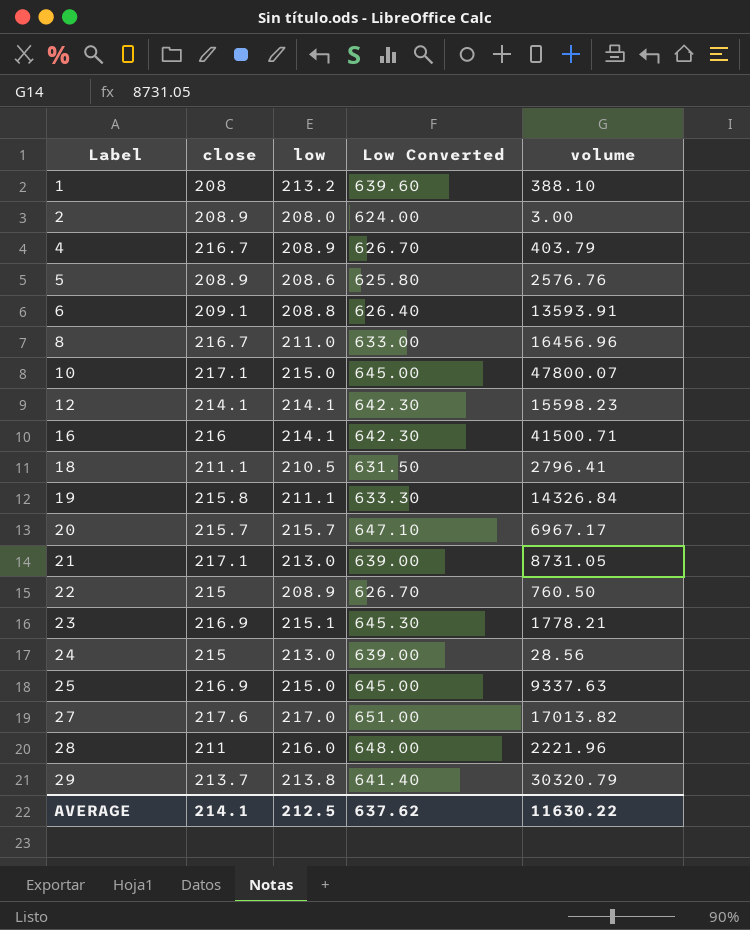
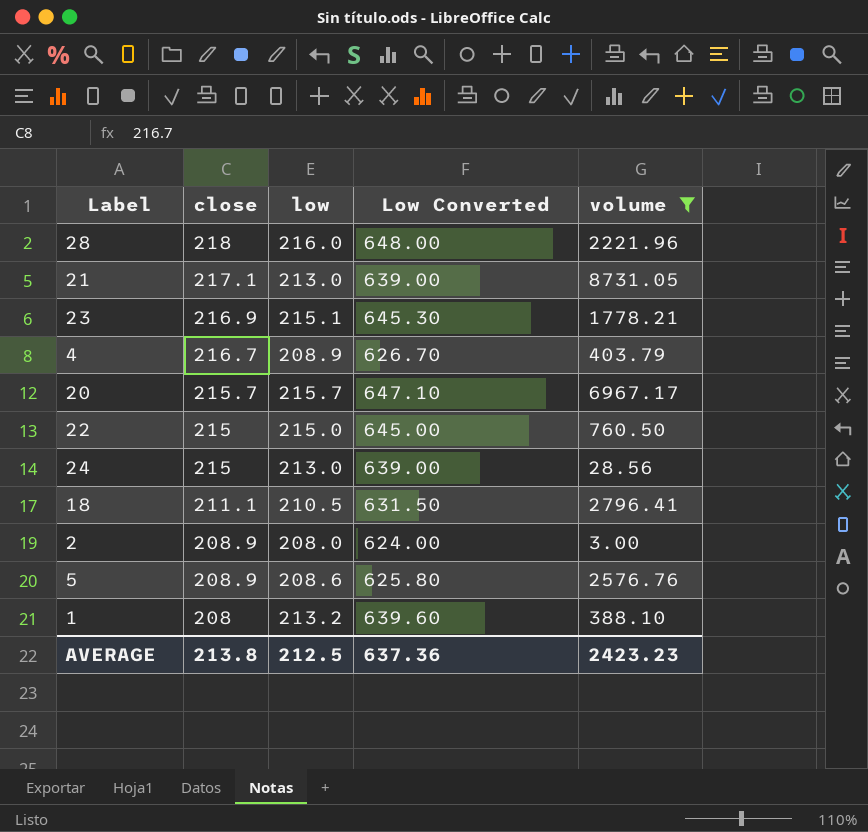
filter: none -> volume <= 8731.05
row order: Label ascending -> close descending
28 | close: 211 -> 218
22 | low: 208.9 -> 215.0
22 | Low Converted: 626.70 -> 645.00
AVERAGE | close: 214.1 -> 213.8
AVERAGE | Low Converted: 637.62 -> 637.36
AVERAGE | volume: 11630.22 -> 2423.23

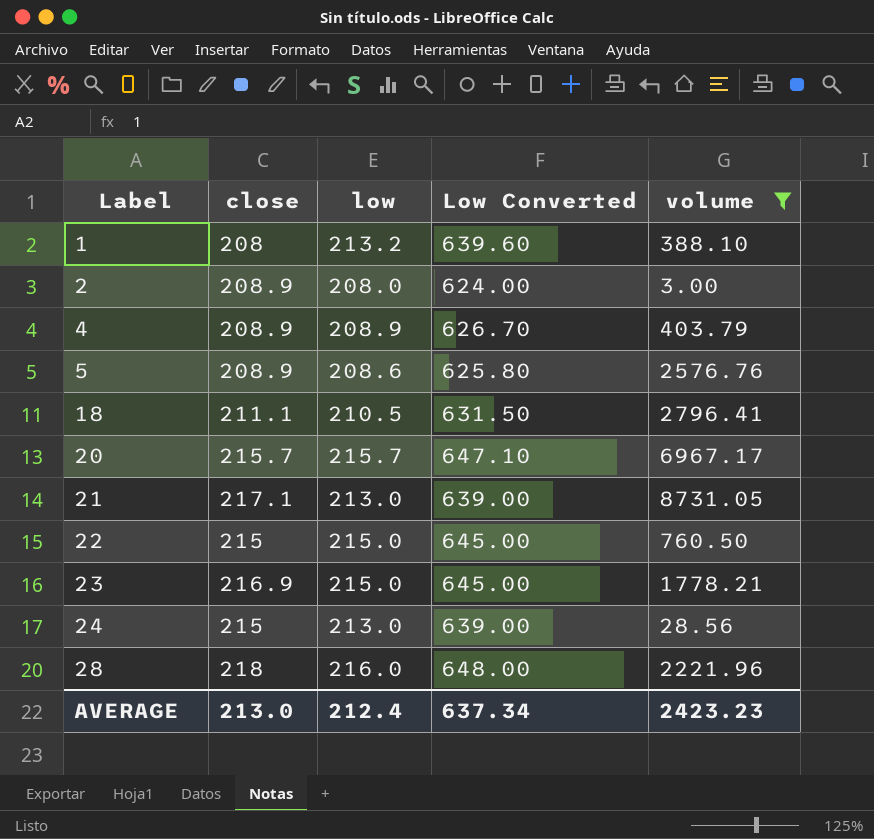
row order: close descending -> Label ascending
4 | close: 216.7 -> 208.9
23 | low: 215.1 -> 215.0
23 | Low Converted: 645.30 -> 645.00
AVERAGE | close: 213.8 -> 213.0
AVERAGE | low: 212.5 -> 212.4
AVERAGE | Low Converted: 637.36 -> 637.34

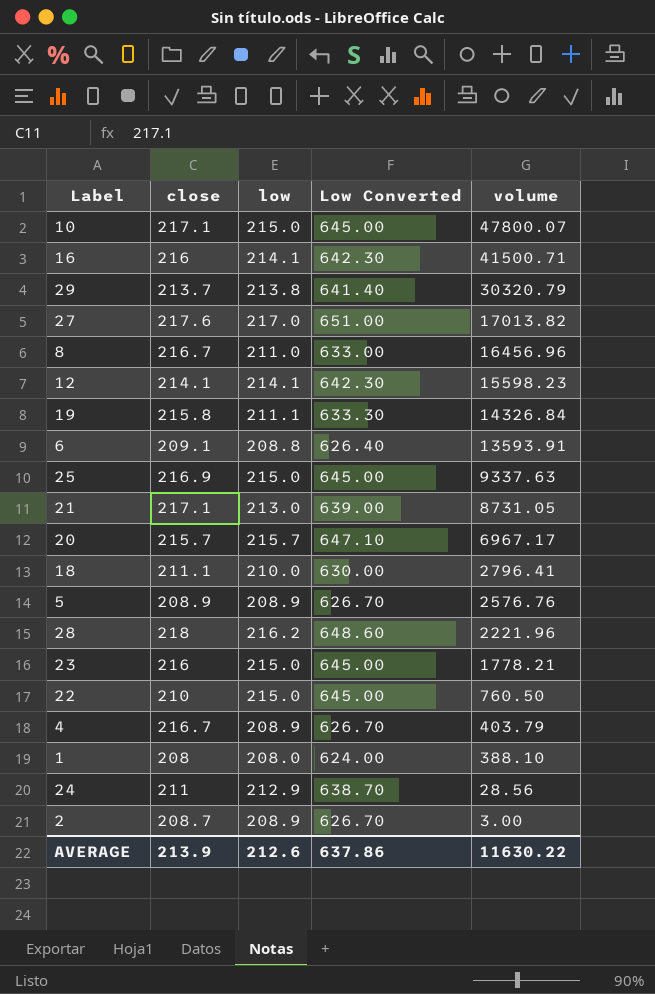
filter: volume <= 8731.05 -> none
row order: Label ascending -> volume descending
18 | low: 210.5 -> 210.0
18 | Low Converted: 631.50 -> 630.00
5 | low: 208.6 -> 208.9
5 | Low Converted: 625.80 -> 626.70
28 | low: 216.0 -> 216.2
28 | Low Converted: 648.00 -> 648.60
23 | close: 216.9 -> 216
22 | close: 215 -> 210
4 | close: 208.9 -> 216.7
1 | low: 213.2 -> 208.0
1 | Low Converted: 639.60 -> 624.00
24 | close: 215 -> 211
24 | low: 213.0 -> 212.9
24 | Low Converted: 639.00 -> 638.70
2 | close: 208.9 -> 208.7
2 | low: 208.0 -> 208.9
2 | Low Converted: 624.00 -> 626.70
AVERAGE | close: 213.0 -> 213.9
AVERAGE | low: 212.4 -> 212.6
AVERAGE | Low Converted: 637.34 -> 637.86
AVERAGE | volume: 2423.23 -> 11630.22

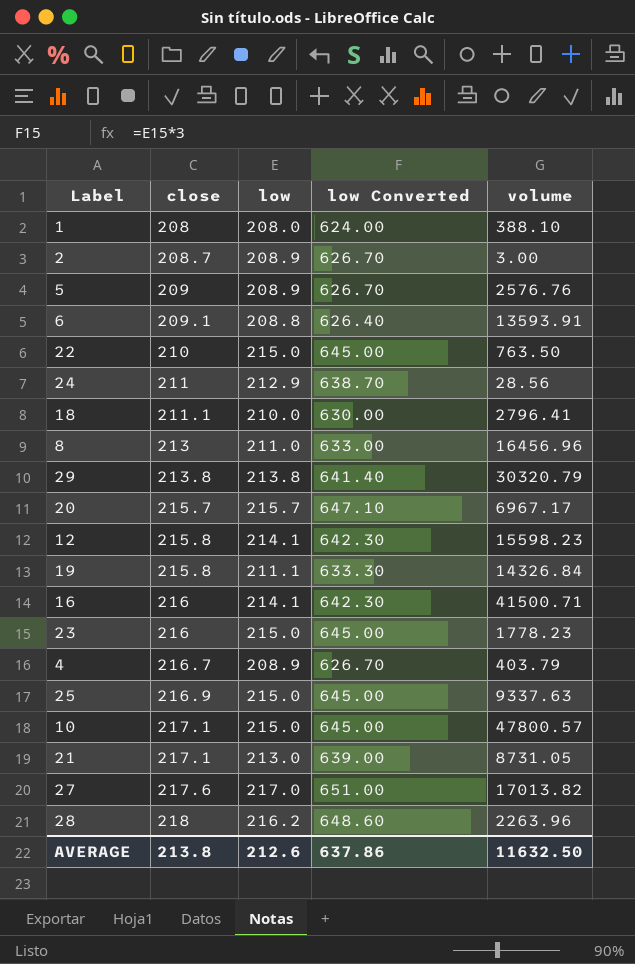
row order: volume descending -> close ascending
column name: Low Converted -> low Converted
5 | close: 208.9 -> 209
22 | volume: 760.50 -> 763.50
8 | close: 216.7 -> 213
29 | close: 213.7 -> 213.8
12 | close: 214.1 -> 215.8
23 | volume: 1778.21 -> 1778.23
10 | volume: 47800.07 -> 47800.57
28 | volume: 2221.96 -> 2263.96
AVERAGE | close: 213.9 -> 213.8
AVERAGE | volume: 11630.22 -> 11632.50

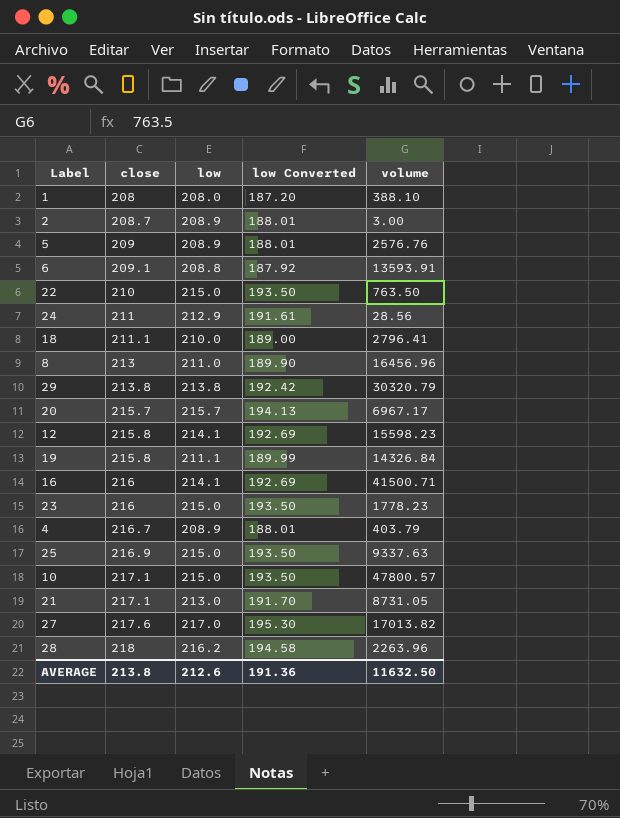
column low Converted | formula: [low] * 3 -> [low] * 0.9
AVERAGE | low Converted: 637.86 -> 191.36

